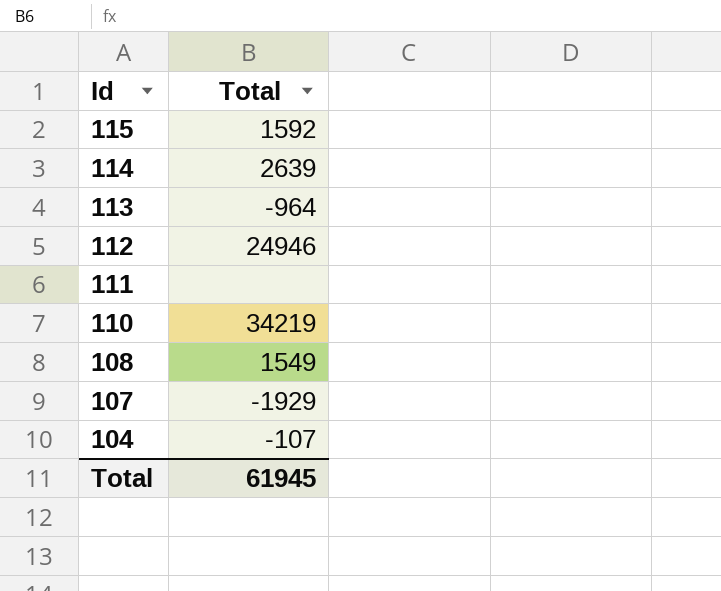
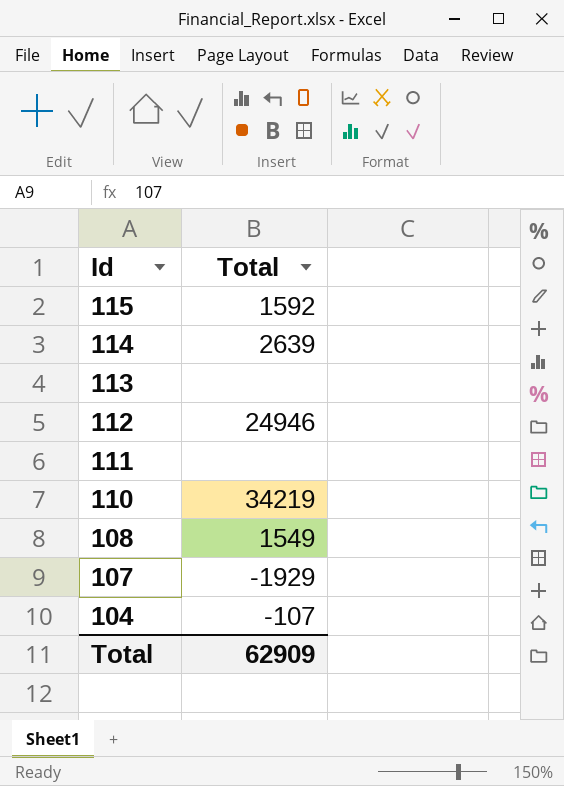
113 | Total: -964 -> none
Total | Total: 61945 -> 62909

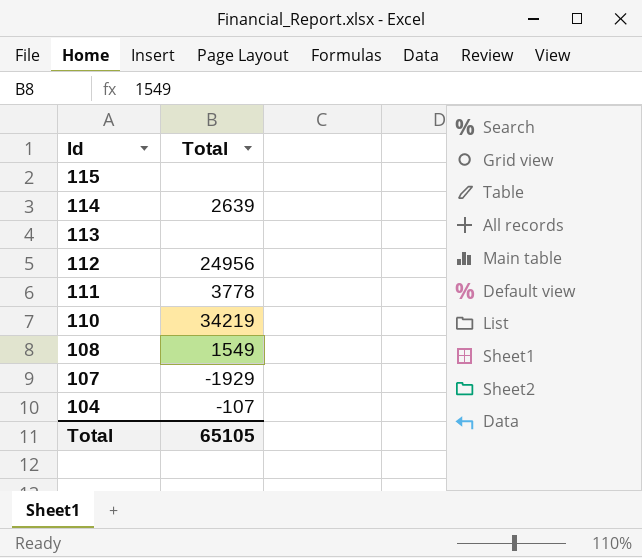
115 | Total: 1592 -> none
112 | Total: 24946 -> 24956
111 | Total: none -> 3778
Total | Total: 62909 -> 65105

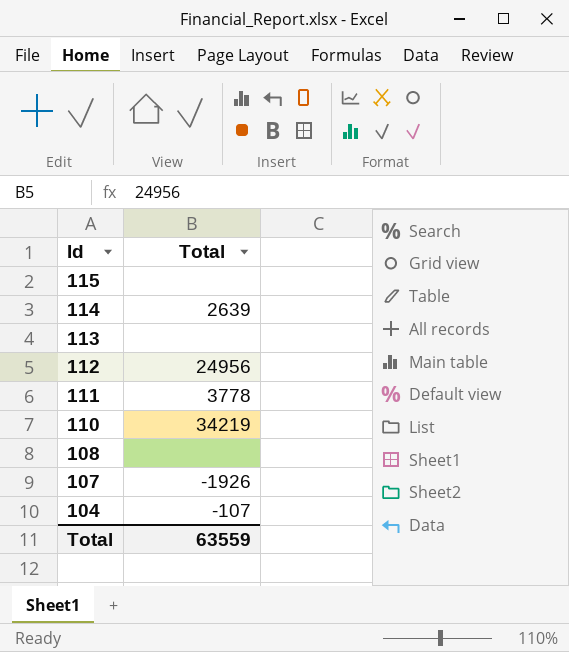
108 | Total: 1549 -> none
107 | Total: -1929 -> -1926
Total | Total: 65105 -> 63559

